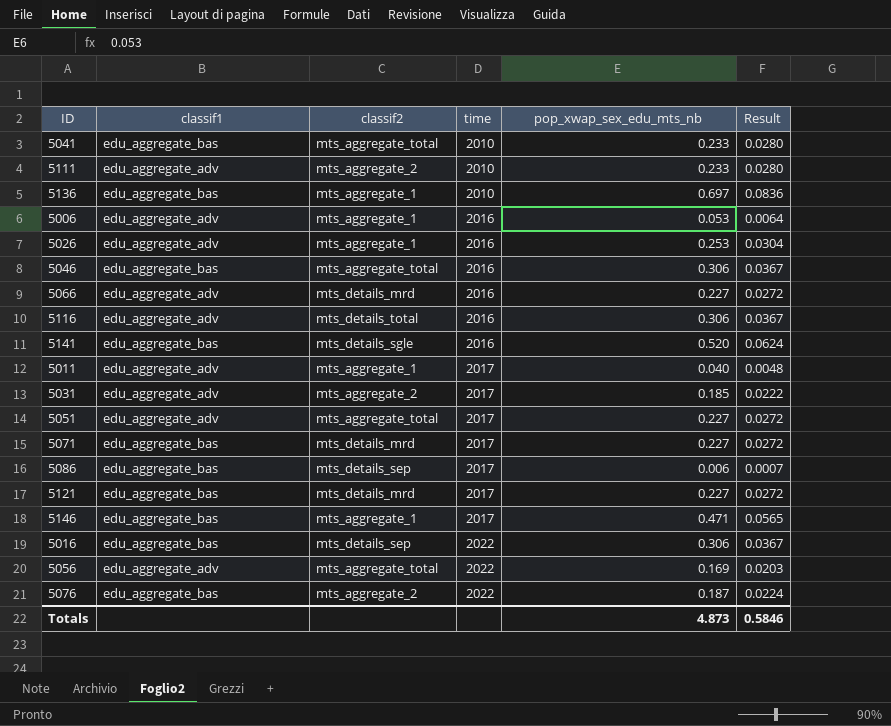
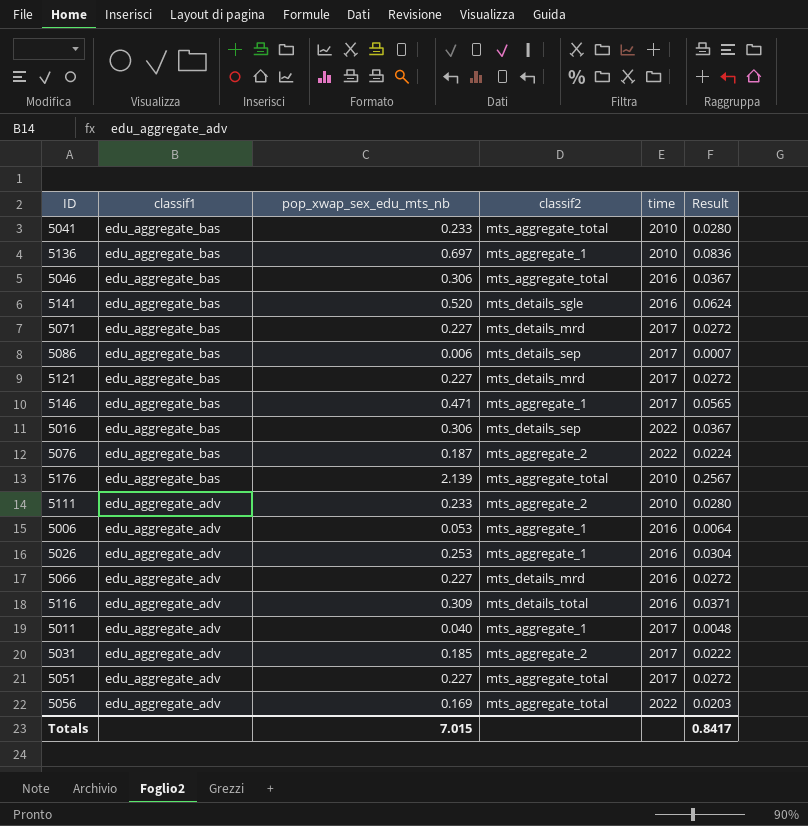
row order: time ascending -> classif1 descending
column pop_xwap_sex_edu_mts_nb | position: 5 -> 3
row 5176: none -> edu_aggregate_bas | 2.139 | mts_aggregate_total | 2010 | 0.2567
5116 | pop_xwap_sex_edu_mts_nb: 0.306 -> 0.309
5116 | Result: 0.0367 -> 0.0371
Totals | pop_xwap_sex_edu_mts_nb: 4.873 -> 7.015
Totals | Result: 0.5846 -> 0.8417

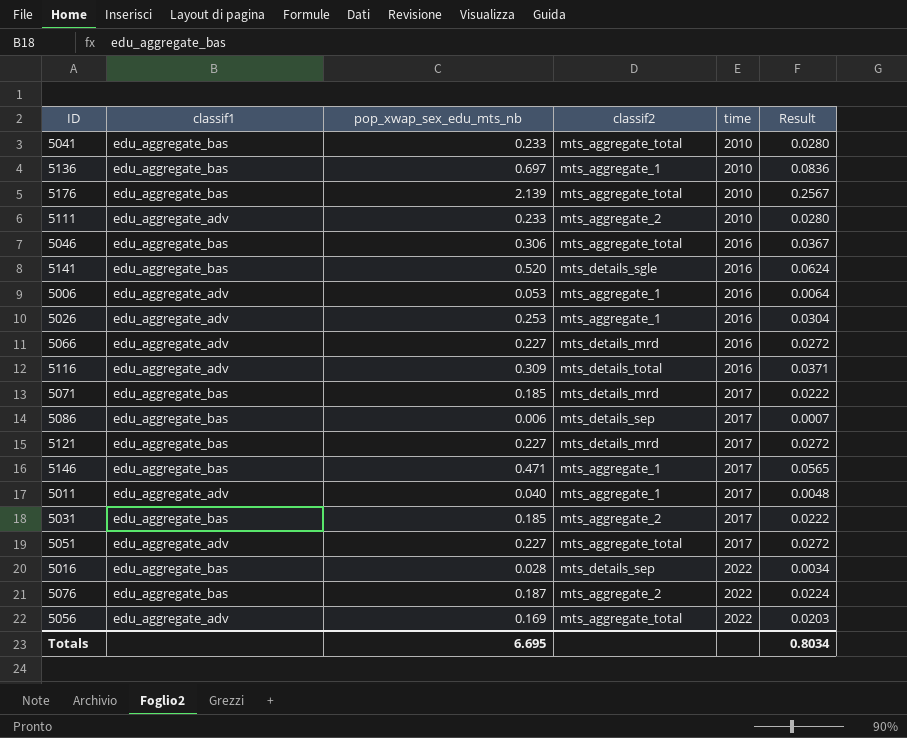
row order: classif1 descending -> time ascending
5071 | pop_xwap_sex_edu_mts_nb: 0.227 -> 0.185
5071 | Result: 0.0272 -> 0.0222
5031 | classif1: edu_aggregate_adv -> edu_aggregate_bas
5016 | pop_xwap_sex_edu_mts_nb: 0.306 -> 0.028
5016 | Result: 0.0367 -> 0.0034
Totals | pop_xwap_sex_edu_mts_nb: 7.015 -> 6.695
Totals | Result: 0.8417 -> 0.8034

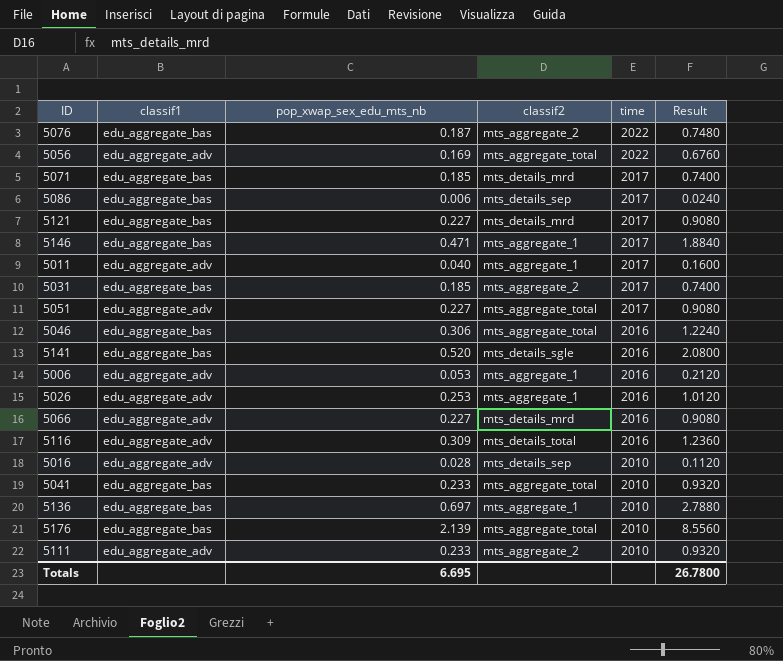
row order: time ascending -> time descending
column Result | formula: [pop_xwap_sex_edu_mts_nb] * 0.12 -> [pop_xwap_sex_edu_mts_nb] * 4
5016 | classif1: edu_aggregate_bas -> edu_aggregate_adv
5016 | time: 2022 -> 2010
Totals | Result: 0.8034 -> 26.7800

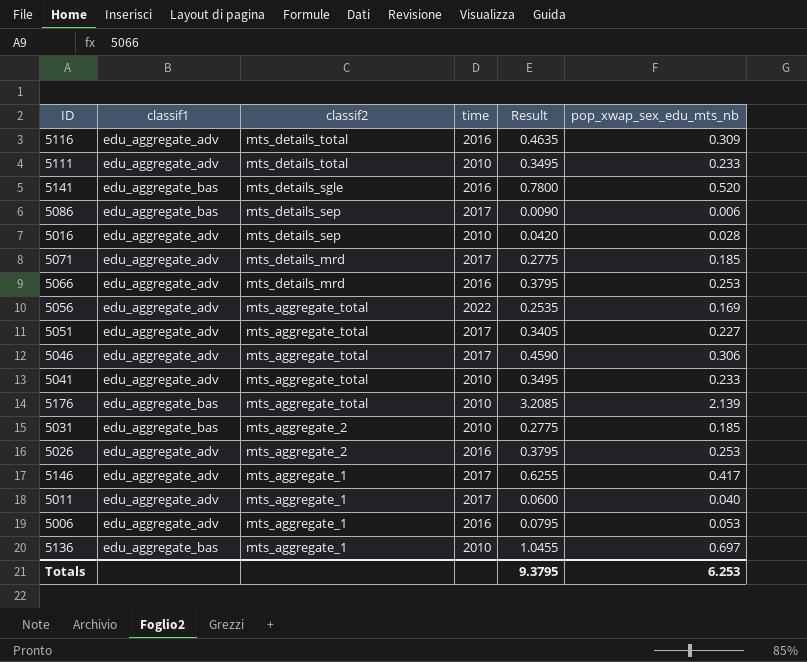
row order: time descending -> classif2 descending
column Result | formula: [pop_xwap_sex_edu_mts_nb] * 4 -> [pop_xwap_sex_edu_mts_nb] * 1.5
column pop_xwap_sex_edu_mts_nb | position: 3 -> 6
row 5076: edu_aggregate_bas | 0.187 | mts_aggregate_2 | 2022 | 0.7480 -> none
row 5121: edu_aggregate_bas | 0.227 | mts_details_mrd | 2017 | 0.9080 -> none
5111 | classif2: mts_aggregate_2 -> mts_details_total
5071 | classif1: edu_aggregate_bas -> edu_aggregate_adv
5066 | pop_xwap_sex_edu_mts_nb: 0.227 -> 0.253
5046 | classif1: edu_aggregate_bas -> edu_aggregate_adv
5046 | time: 2016 -> 2017
5041 | classif1: edu_aggregate_bas -> edu_aggregate_adv
5031 | time: 2017 -> 2010
5026 | classif2: mts_aggregate_1 -> mts_aggregate_2
5146 | classif1: edu_aggregate_bas -> edu_aggregate_adv
5146 | pop_xwap_sex_edu_mts_nb: 0.471 -> 0.417
Totals | Result: 26.7800 -> 9.3795
Totals | pop_xwap_sex_edu_mts_nb: 6.695 -> 6.253

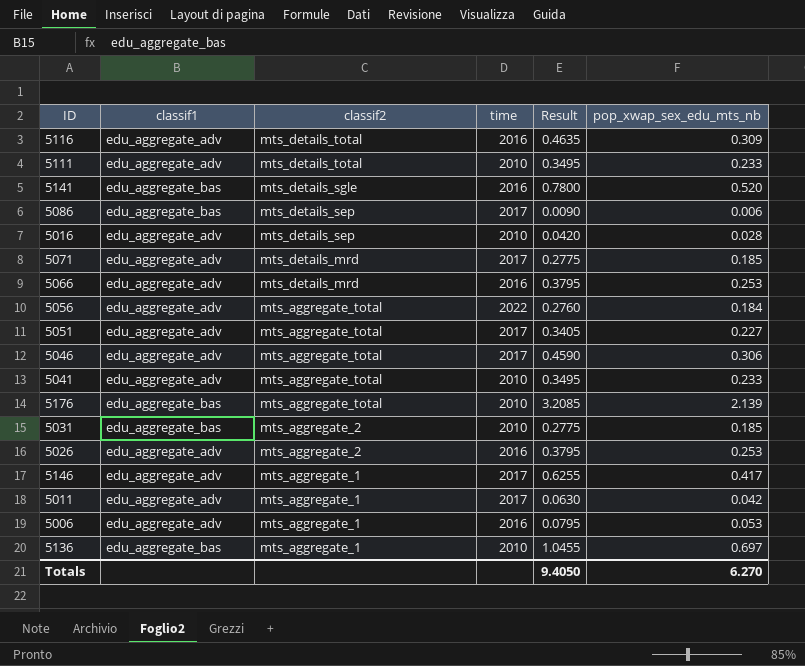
5056 | Result: 0.2535 -> 0.2760
5056 | pop_xwap_sex_edu_mts_nb: 0.169 -> 0.184
5011 | Result: 0.0600 -> 0.0630
5011 | pop_xwap_sex_edu_mts_nb: 0.040 -> 0.042
Totals | Result: 9.3795 -> 9.4050
Totals | pop_xwap_sex_edu_mts_nb: 6.253 -> 6.270

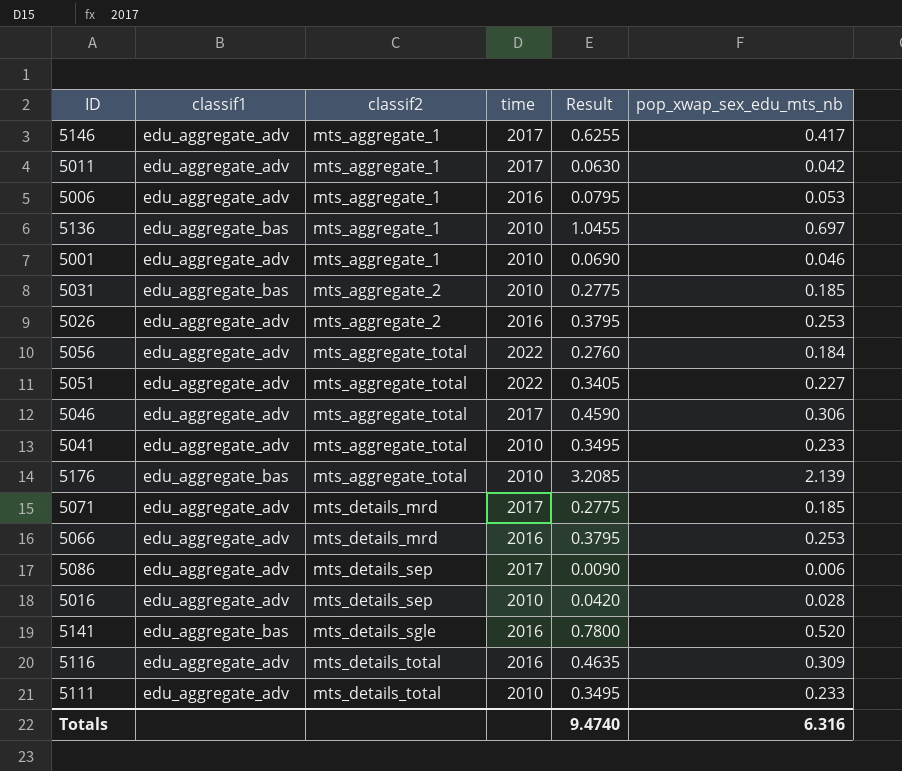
row order: classif2 descending -> classif2 ascending
row 5001: none -> edu_aggregate_adv | mts_aggregate_1 | 2010 | 0.0690 | 0.046
5051 | time: 2017 -> 2022
5086 | classif1: edu_aggregate_bas -> edu_aggregate_adv
Totals | Result: 9.4050 -> 9.4740
Totals | pop_xwap_sex_edu_mts_nb: 6.270 -> 6.316

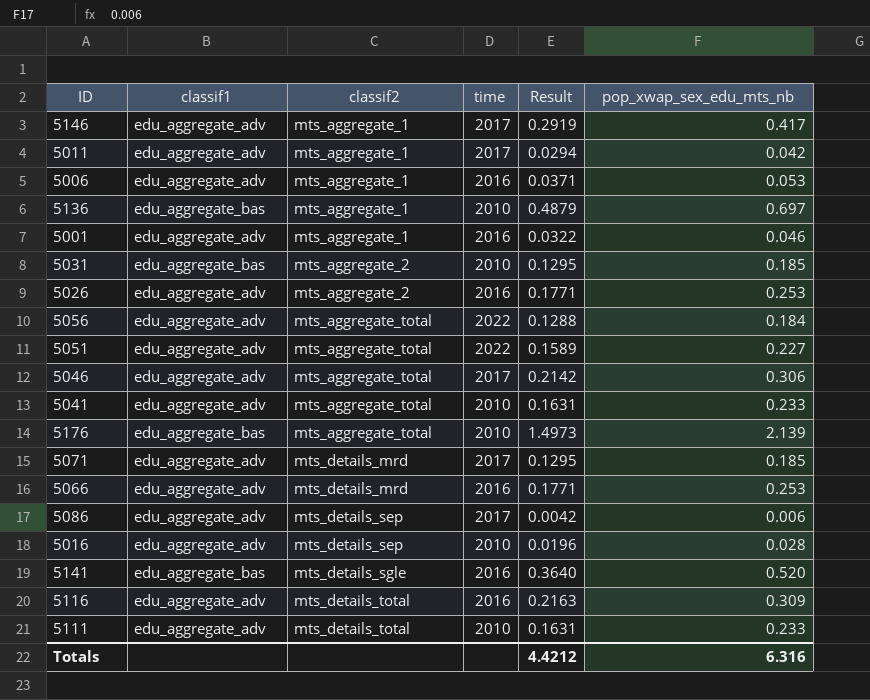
column Result | formula: [pop_xwap_sex_edu_mts_nb] * 1.5 -> [pop_xwap_sex_edu_mts_nb] * 0.7
5001 | time: 2010 -> 2016
Totals | Result: 9.4740 -> 4.4212

